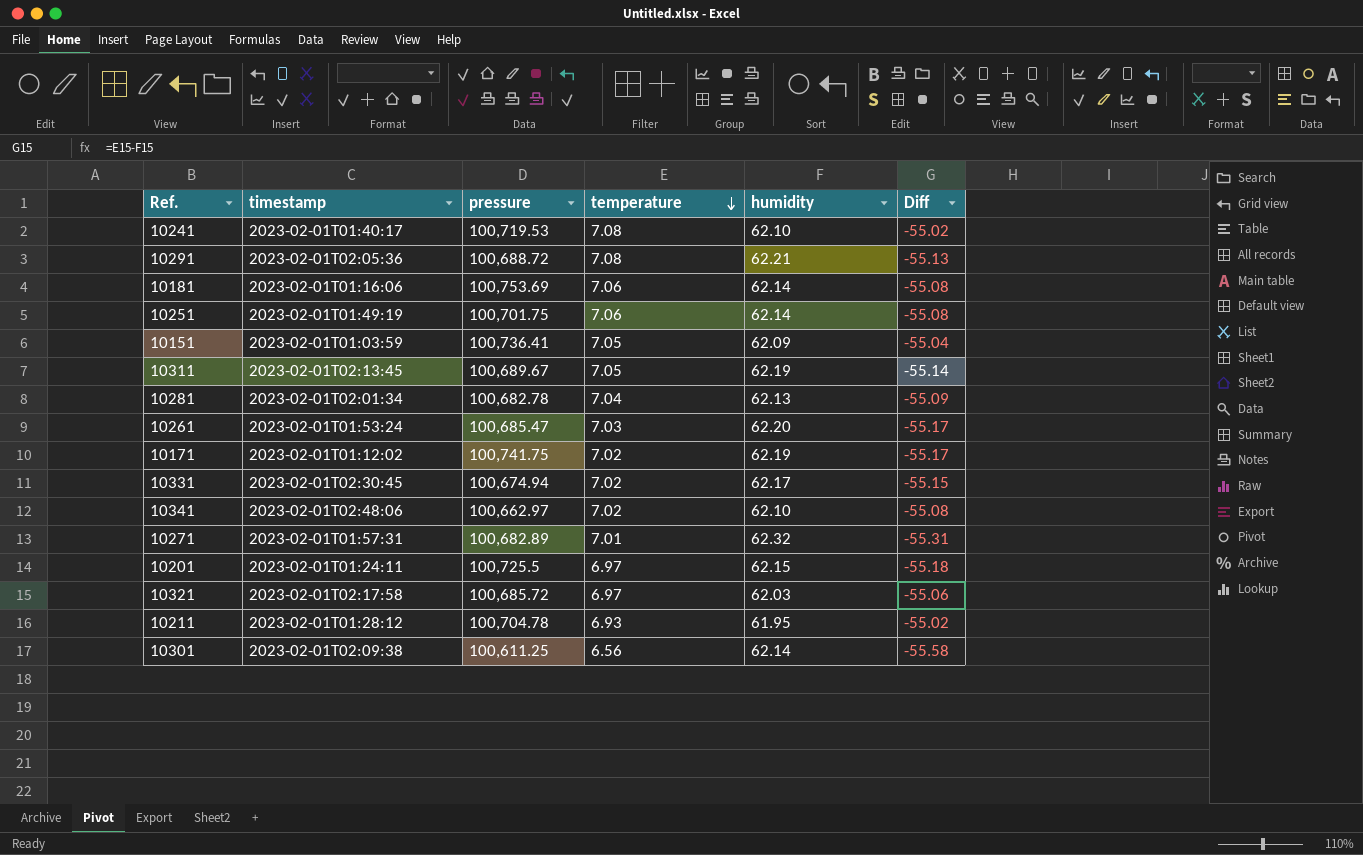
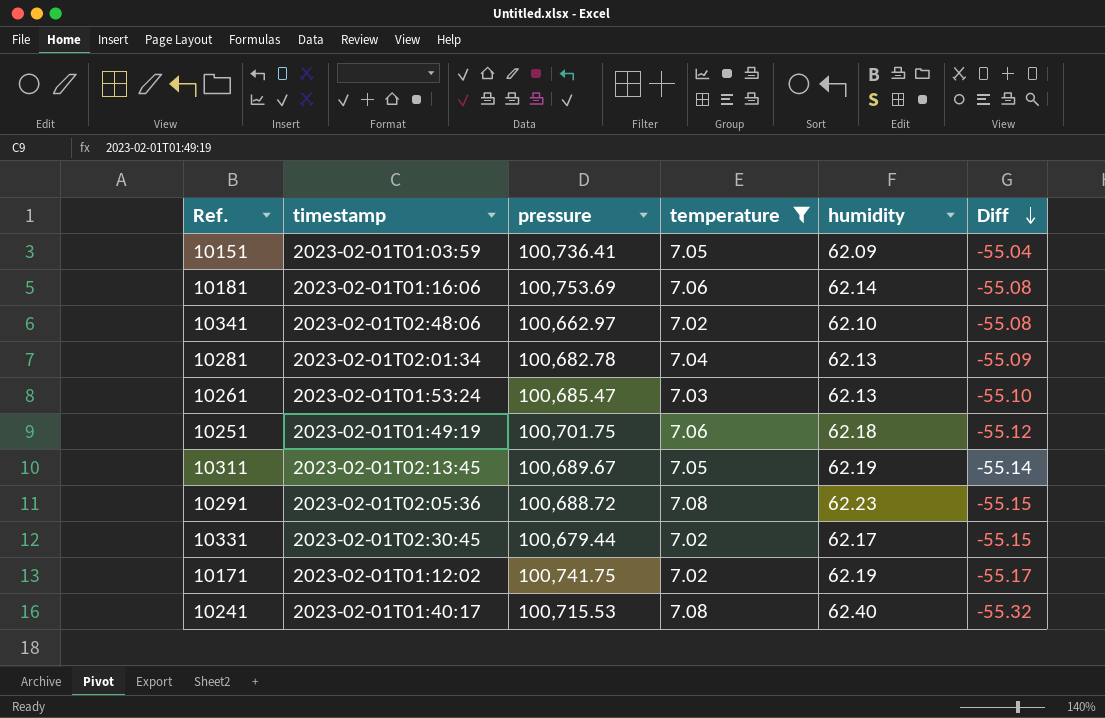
filter: none -> temperature >= 7.02
row order: temperature descending -> Diff descending
10261 | humidity: 62.20 -> 62.13
10261 | Diff: -55.17 -> -55.10
10251 | humidity: 62.14 -> 62.18
10251 | Diff: -55.08 -> -55.12
10291 | humidity: 62.21 -> 62.23
10291 | Diff: -55.13 -> -55.15
10331 | pressure: 100,674.94 -> 100,679.44
10241 | pressure: 100,719.53 -> 100,715.53
10241 | humidity: 62.10 -> 62.40
10241 | Diff: -55.02 -> -55.32

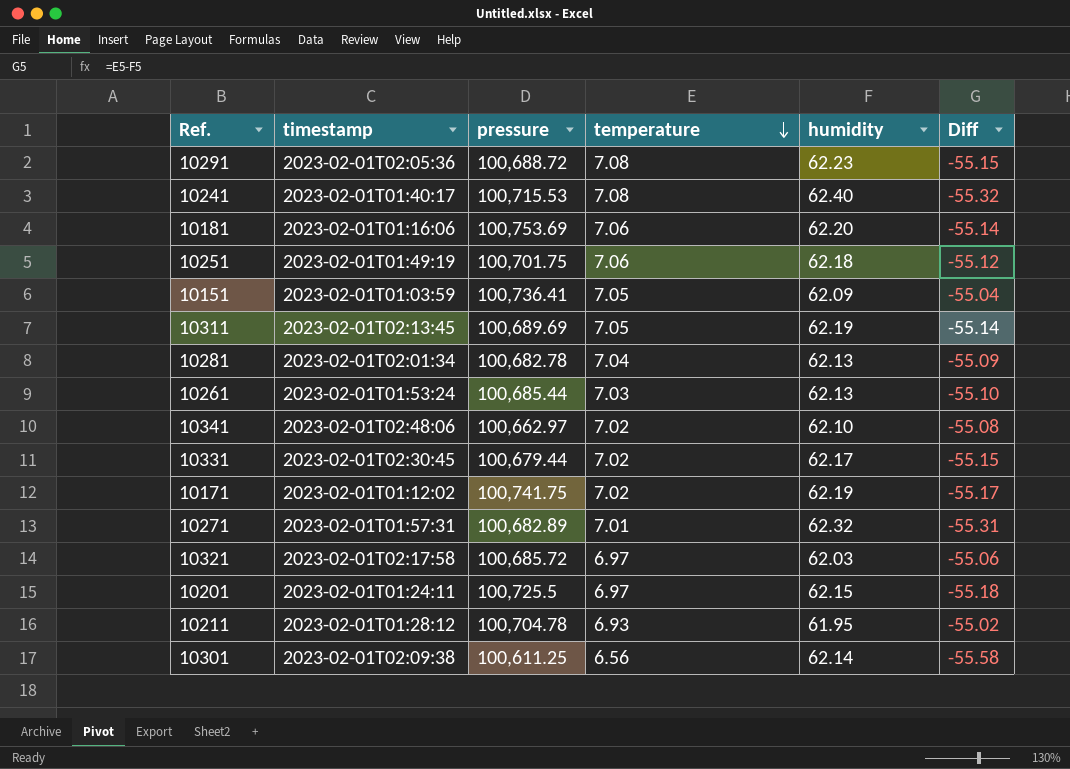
filter: temperature >= 7.02 -> none
row order: Diff descending -> temperature descending
10181 | humidity: 62.14 -> 62.20
10181 | Diff: -55.08 -> -55.14
10311 | pressure: 100,689.67 -> 100,689.69
10261 | pressure: 100,685.47 -> 100,685.44

